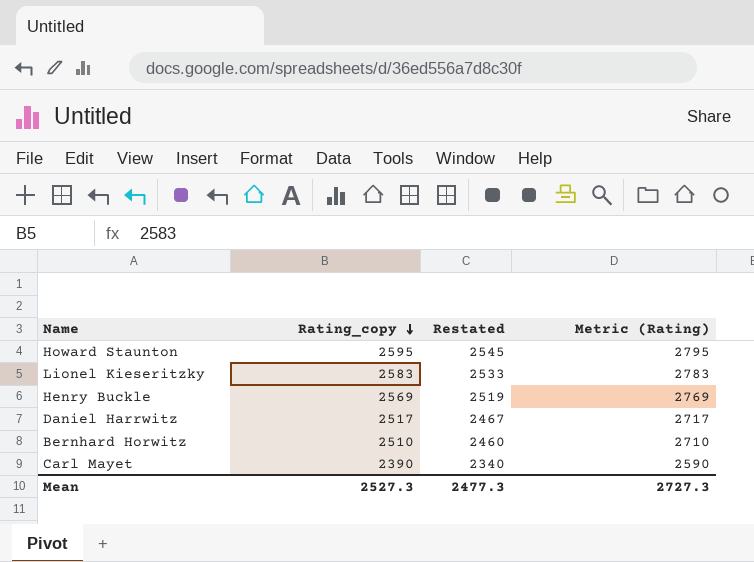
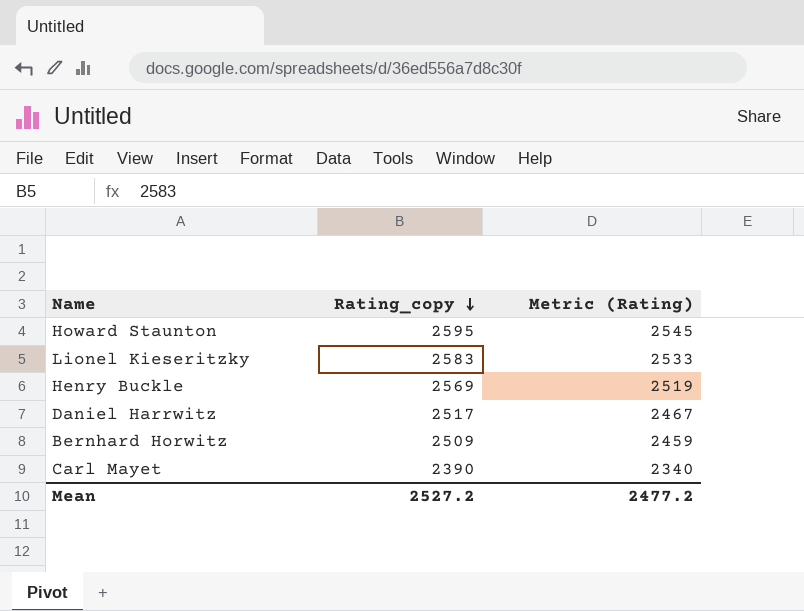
column Restated | formula: [Rating_copy] - 50 -> none
column Metric (Rating) | formula: [Rating_copy] + 200 -> [Rating_copy] - 50
Bernhard Horwitz | Rating_copy: 2510 -> 2509
Mean | Rating_copy: 2527.3 -> 2527.2
Mean | Metric (Rating): 2727.3 -> 2477.2

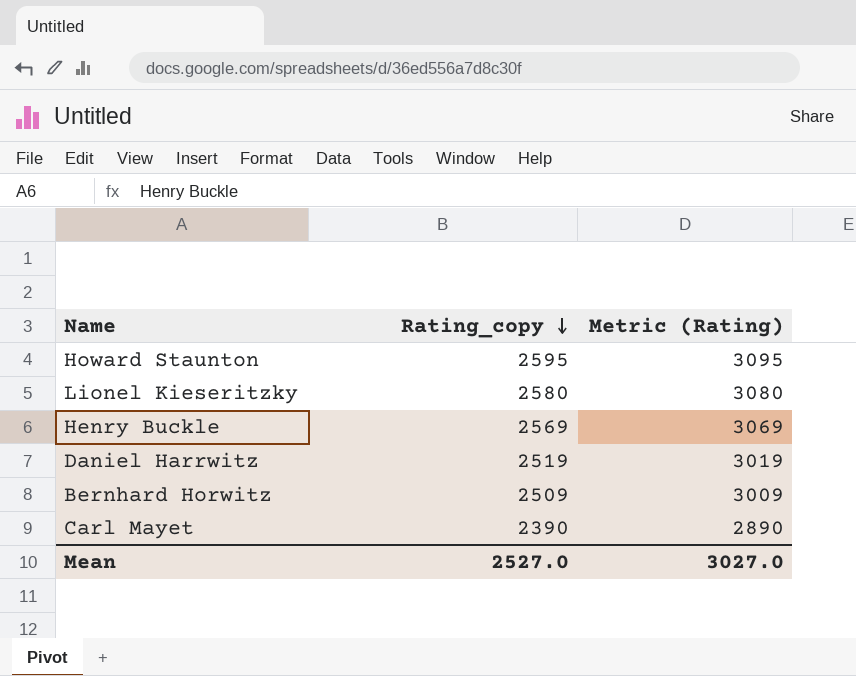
column Metric (Rating) | formula: [Rating_copy] - 50 -> [Rating_copy] + 500
Lionel Kieseritzky | Rating_copy: 2583 -> 2580
Daniel Harrwitz | Rating_copy: 2517 -> 2519
Mean | Rating_copy: 2527.2 -> 2527.0
Mean | Metric (Rating): 2477.2 -> 3027.0

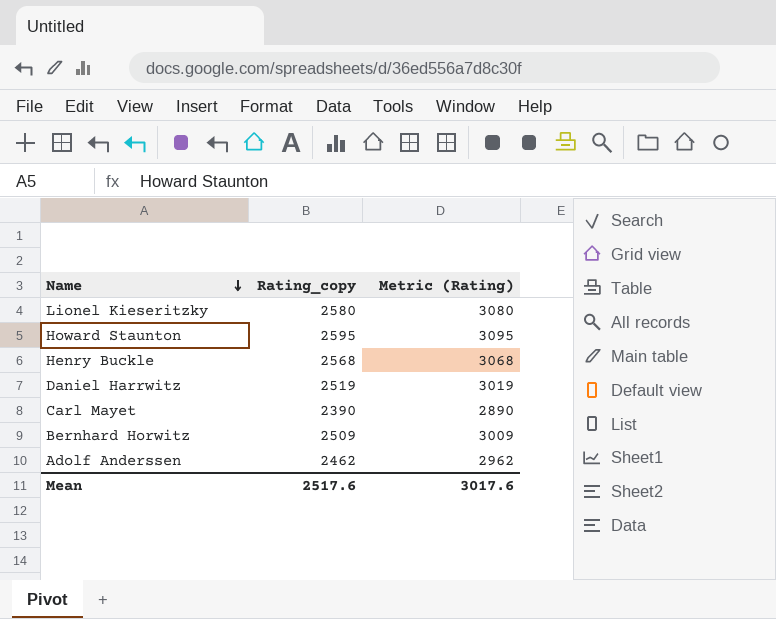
row order: Rating_copy descending -> Name descending
Henry Buckle | Rating_copy: 2569 -> 2568
Henry Buckle | Metric (Rating): 3069 -> 3068
row Adolf Anderssen: none -> 2462 | 2962
Mean | Rating_copy: 2527.0 -> 2517.6
Mean | Metric (Rating): 3027.0 -> 3017.6

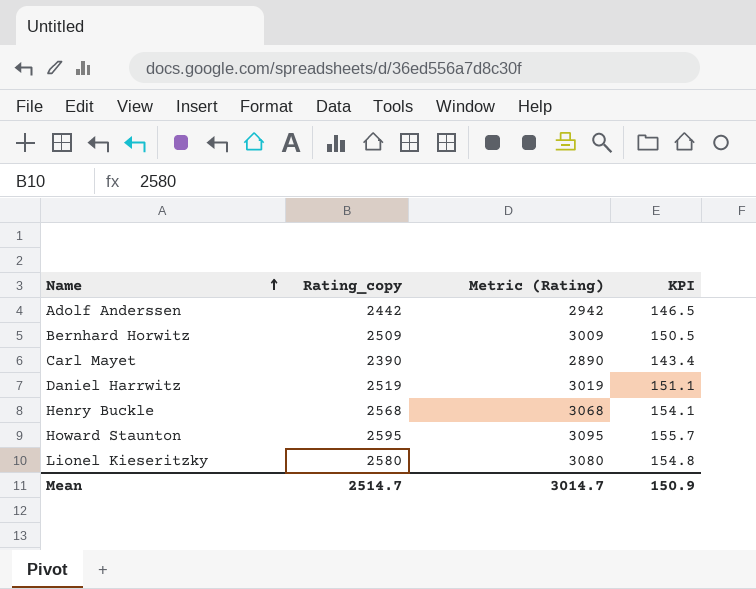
row order: Name descending -> Name ascending
column KPI | formula: none -> [Rating_copy] * 0.06
Adolf Anderssen | Rating_copy: 2462 -> 2442
Adolf Anderssen | Metric (Rating): 2962 -> 2942
Mean | Rating_copy: 2517.6 -> 2514.7
Mean | Metric (Rating): 3017.6 -> 3014.7

